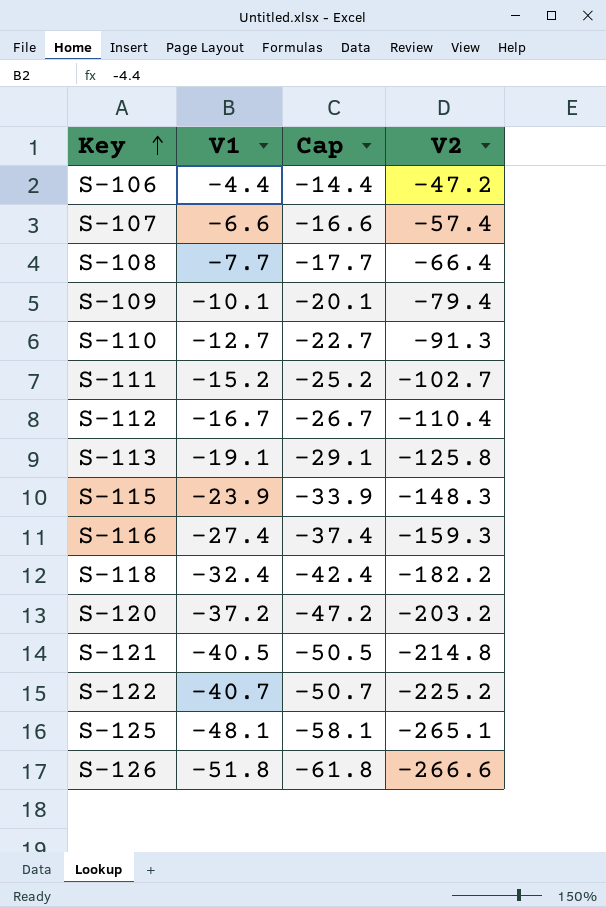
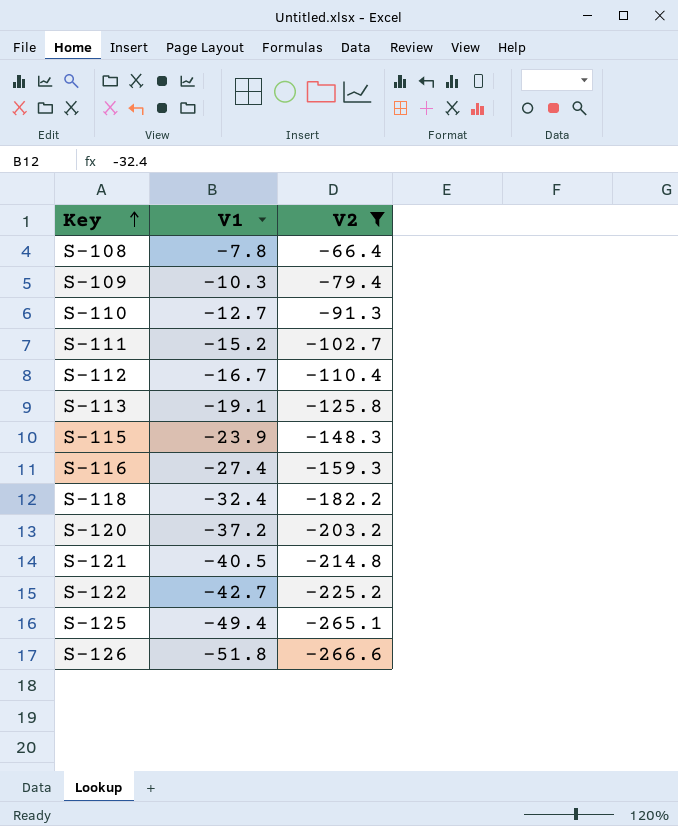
filter: none -> V2 <= -66.4
column Cap | formula: [V1] - 10 -> none
S-108 | V1: -7.7 -> -7.8
S-109 | V1: -10.1 -> -10.3
S-122 | V1: -40.7 -> -42.7
S-125 | V1: -48.1 -> -49.4

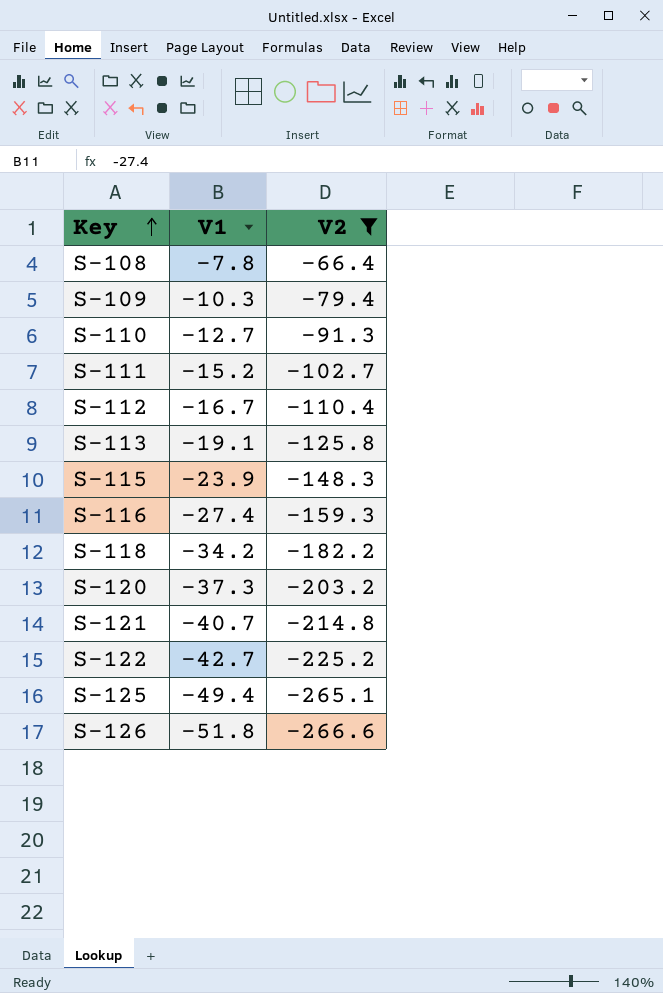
S-118 | V1: -32.4 -> -34.2
S-120 | V1: -37.2 -> -37.3
S-121 | V1: -40.5 -> -40.7

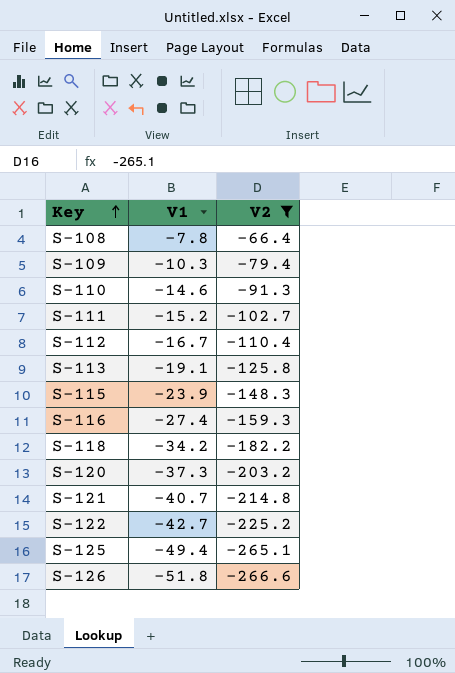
S-110 | V1: -12.7 -> -14.6

